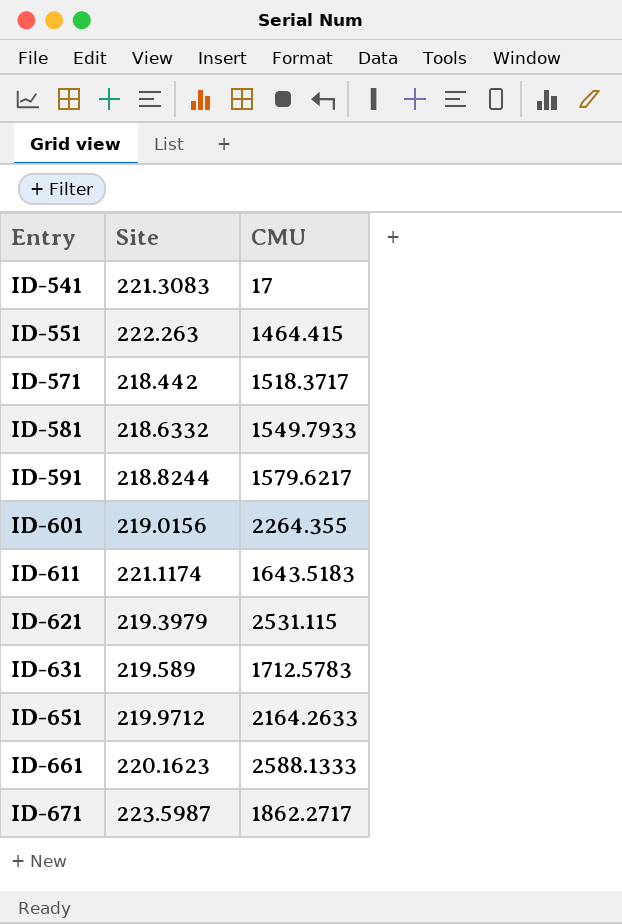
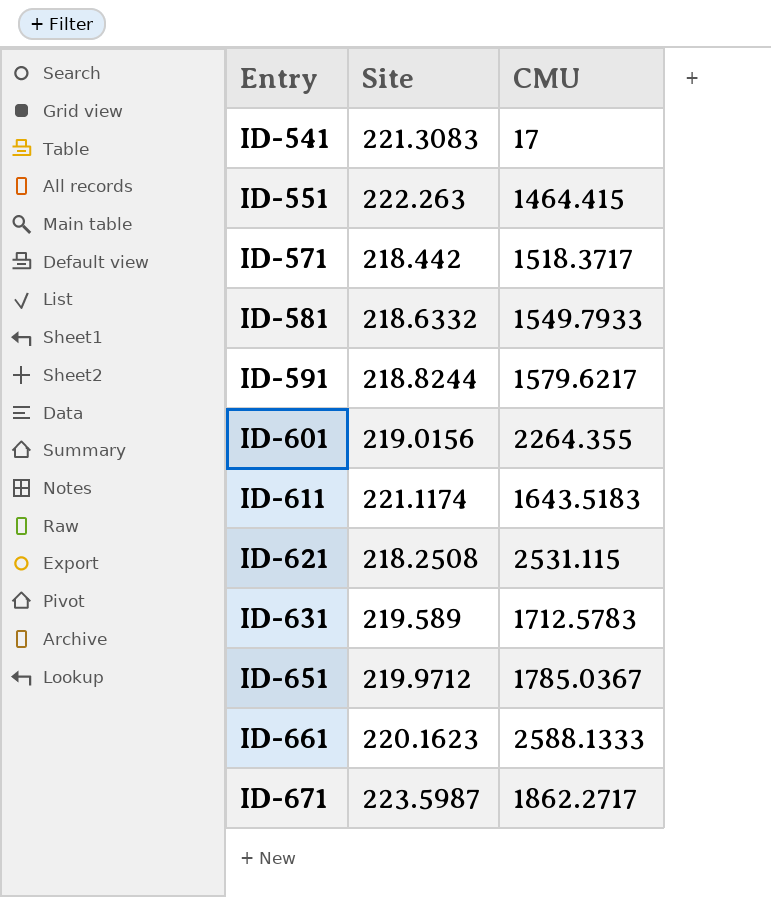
ID-621 | Site: 219.3979 -> 218.2508
ID-651 | CMU: 2164.2633 -> 1785.0367

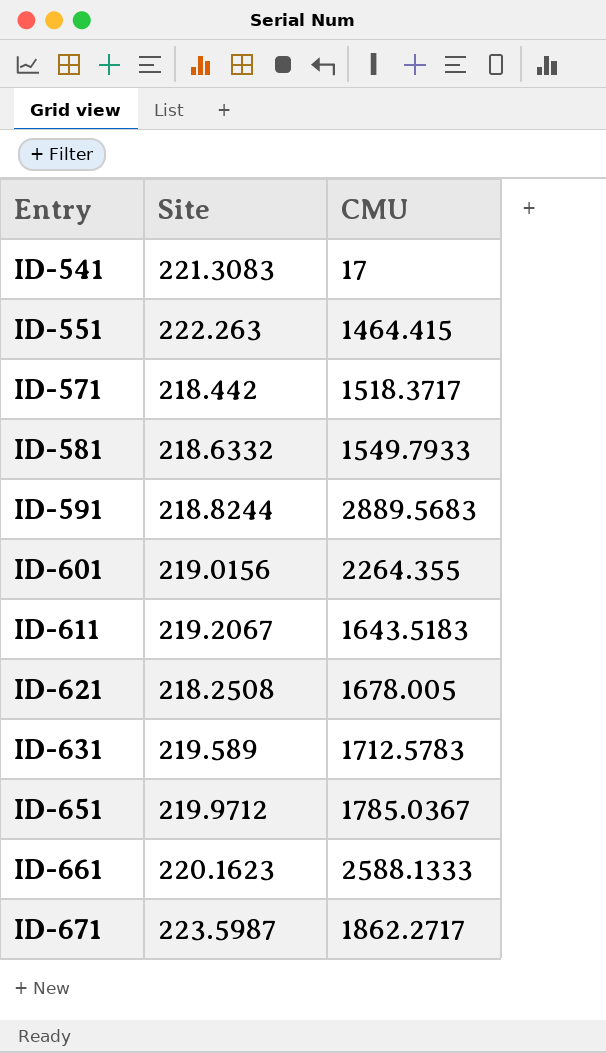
ID-591 | CMU: 1579.6217 -> 2889.5683
ID-611 | Site: 221.1174 -> 219.2067
ID-621 | CMU: 2531.115 -> 1678.005

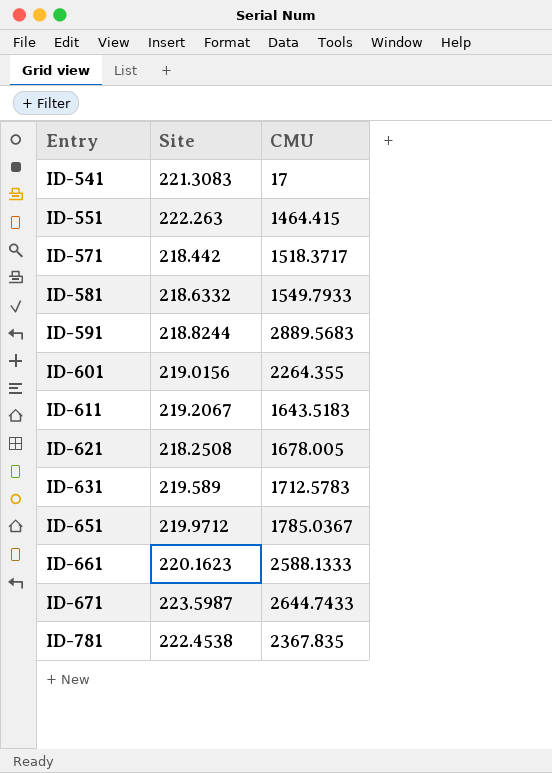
ID-671 | CMU: 1862.2717 -> 2644.7433
row ID-781: none -> 222.4538 | 2367.835

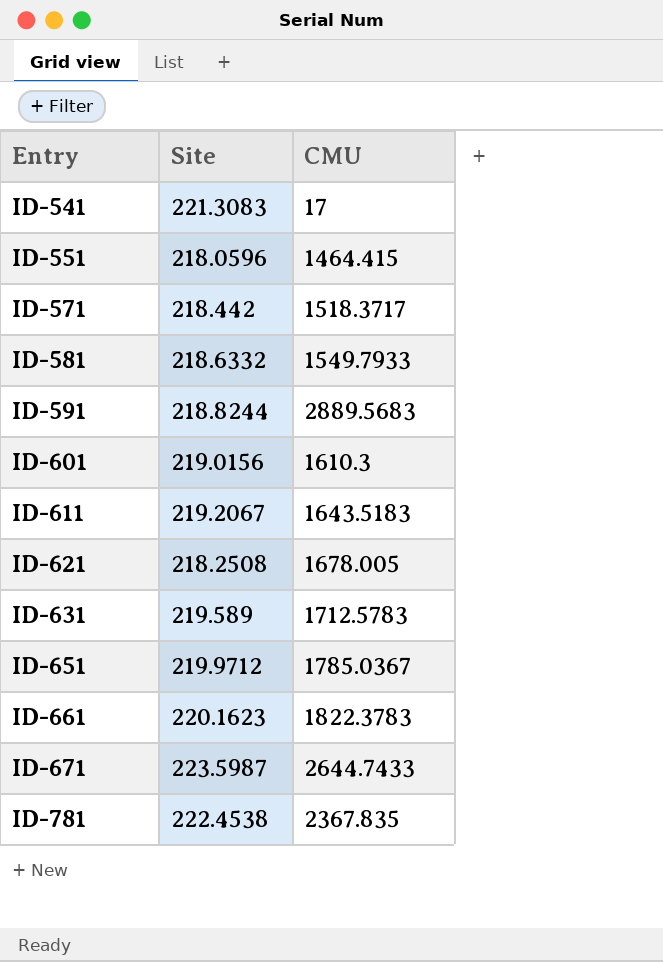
ID-551 | Site: 222.263 -> 218.0596
ID-601 | CMU: 2264.355 -> 1610.3
ID-661 | CMU: 2588.1333 -> 1822.3783

